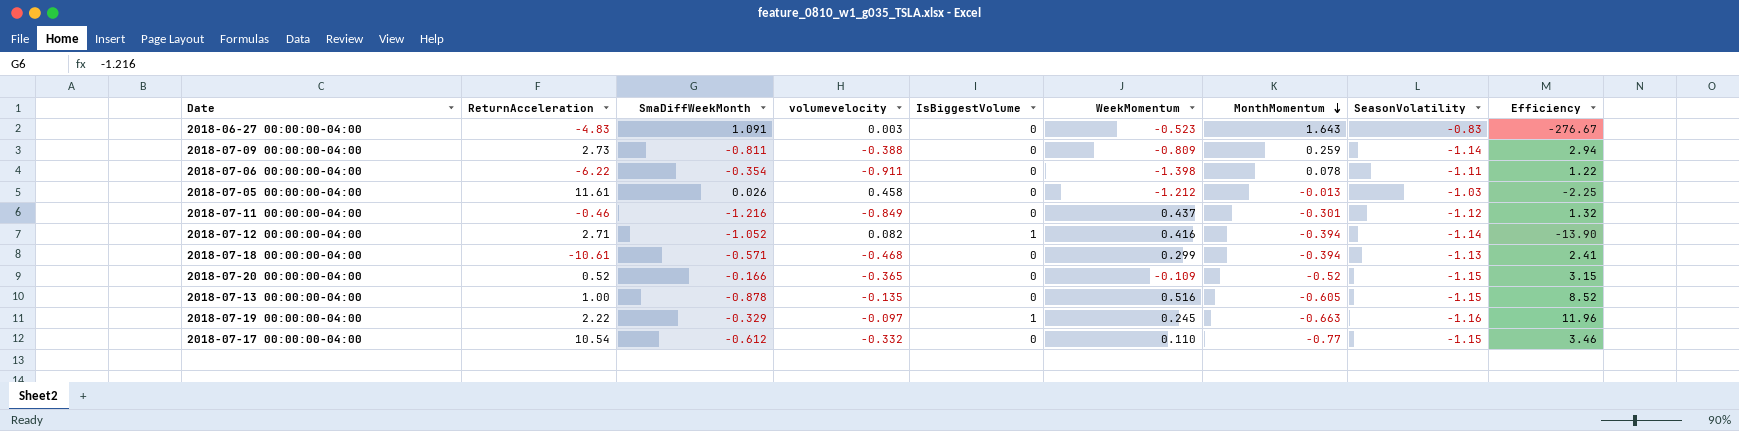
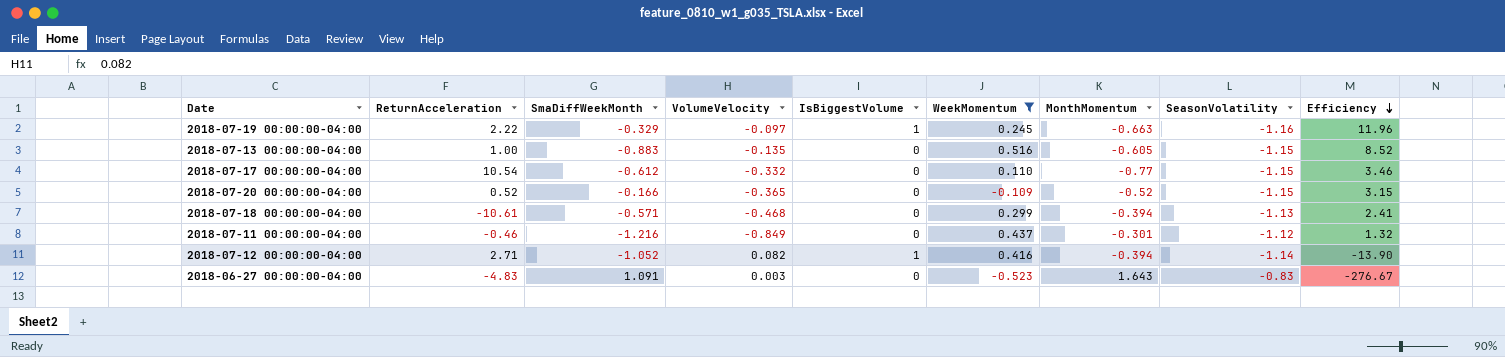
filter: none -> WeekMomentum >= -0.523
row order: MonthMomentum descending -> Efficiency descending
column name: volumevelocity -> VolumeVelocity
2018-07-13 00:00:00-04:00 | SmaDiffWeekMonth: -0.878 -> -0.883

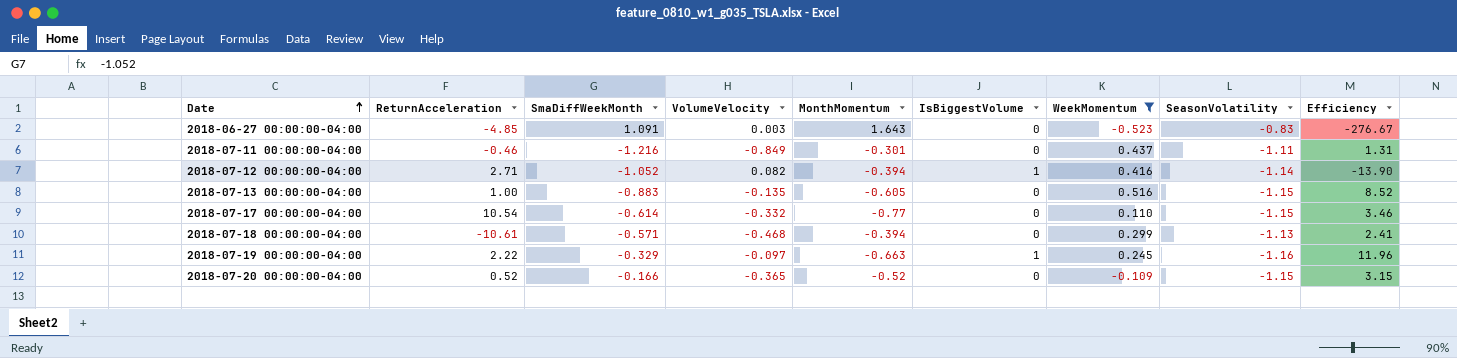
row order: Efficiency descending -> Date ascending
column MonthMomentum | position: 7 -> 5
2018-06-27 00:00:00-04:00 | ReturnAcceleration: -4.83 -> -4.85
2018-07-11 00:00:00-04:00 | SeasonVolatility: -1.12 -> -1.11
2018-07-11 00:00:00-04:00 | Efficiency: 1.32 -> 1.31
2018-07-17 00:00:00-04:00 | SmaDiffWeekMonth: -0.612 -> -0.614

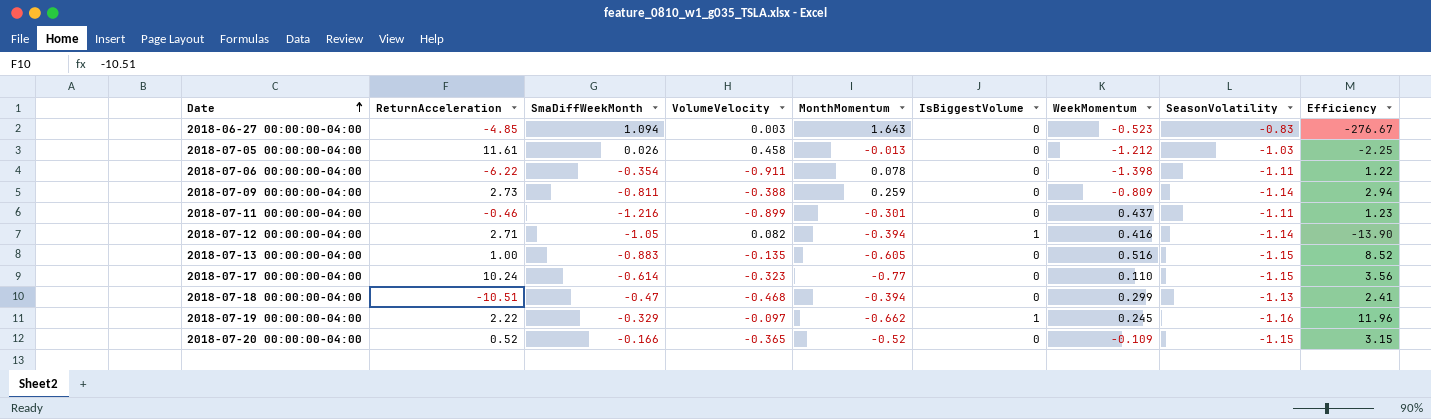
filter: WeekMomentum >= -0.523 -> none
2018-06-27 00:00:00-04:00 | SmaDiffWeekMonth: 1.091 -> 1.094
2018-07-11 00:00:00-04:00 | VolumeVelocity: -0.849 -> -0.899
2018-07-11 00:00:00-04:00 | Efficiency: 1.31 -> 1.23
2018-07-12 00:00:00-04:00 | SmaDiffWeekMonth: -1.052 -> -1.05
2018-07-17 00:00:00-04:00 | ReturnAcceleration: 10.54 -> 10.24
2018-07-17 00:00:00-04:00 | VolumeVelocity: -0.332 -> -0.323
2018-07-17 00:00:00-04:00 | Efficiency: 3.46 -> 3.56
2018-07-18 00:00:00-04:00 | ReturnAcceleration: -10.61 -> -10.51
2018-07-18 00:00:00-04:00 | SmaDiffWeekMonth: -0.571 -> -0.47
2018-07-19 00:00:00-04:00 | MonthMomentum: -0.663 -> -0.662

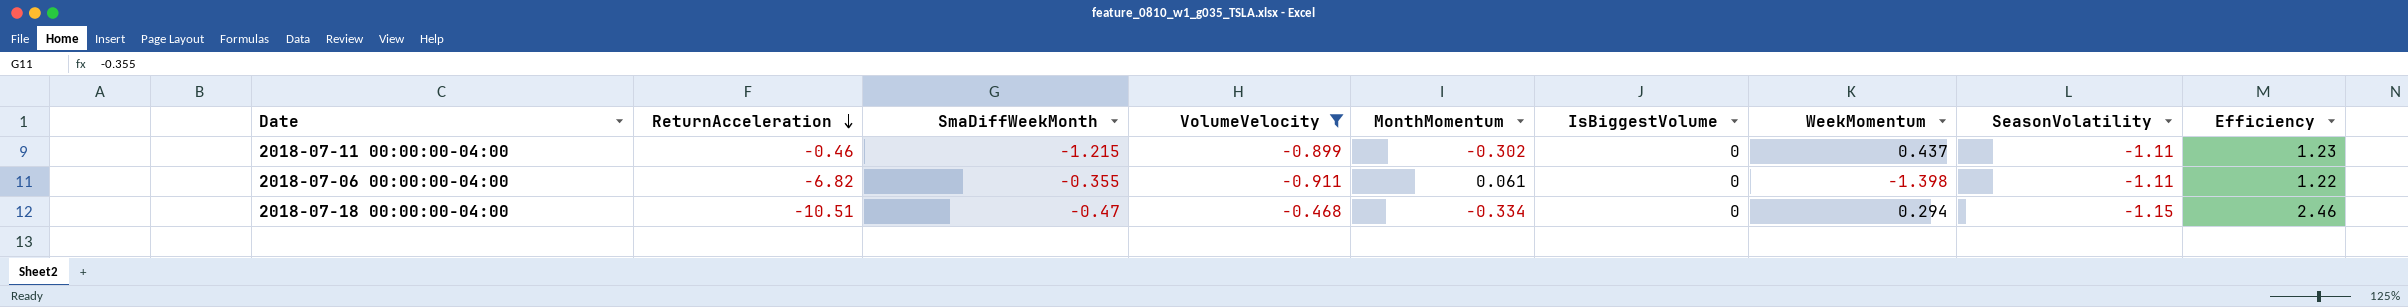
filter: none -> VolumeVelocity <= -0.468
row order: Date ascending -> ReturnAcceleration descending
2018-07-11 00:00:00-04:00 | SmaDiffWeekMonth: -1.216 -> -1.215
2018-07-11 00:00:00-04:00 | MonthMomentum: -0.301 -> -0.302
2018-07-06 00:00:00-04:00 | ReturnAcceleration: -6.22 -> -6.82
2018-07-06 00:00:00-04:00 | SmaDiffWeekMonth: -0.354 -> -0.355
2018-07-06 00:00:00-04:00 | MonthMomentum: 0.078 -> 0.061
2018-07-18 00:00:00-04:00 | MonthMomentum: -0.394 -> -0.334
2018-07-18 00:00:00-04:00 | WeekMomentum: 0.299 -> 0.294
2018-07-18 00:00:00-04:00 | SeasonVolatility: -1.13 -> -1.15
2018-07-18 00:00:00-04:00 | Efficiency: 2.41 -> 2.46

